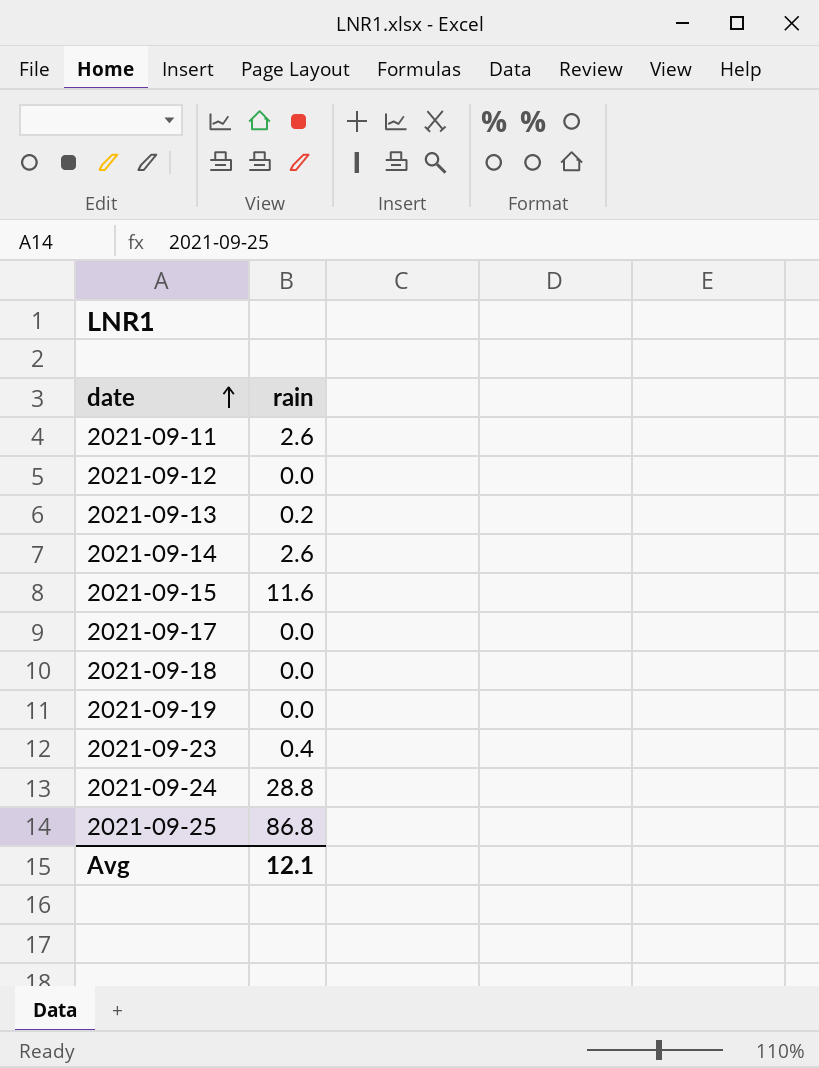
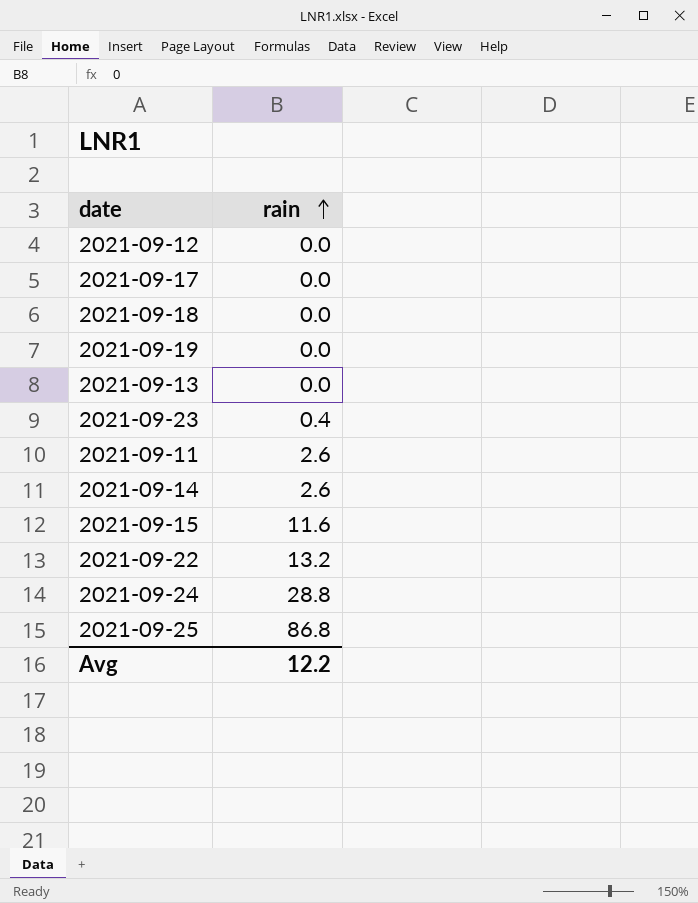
row order: date ascending -> rain ascending
2021-09-13 | rain: 0.2 -> 0.0
row 2021-09-22: none -> 13.2
Avg | rain: 12.1 -> 12.2

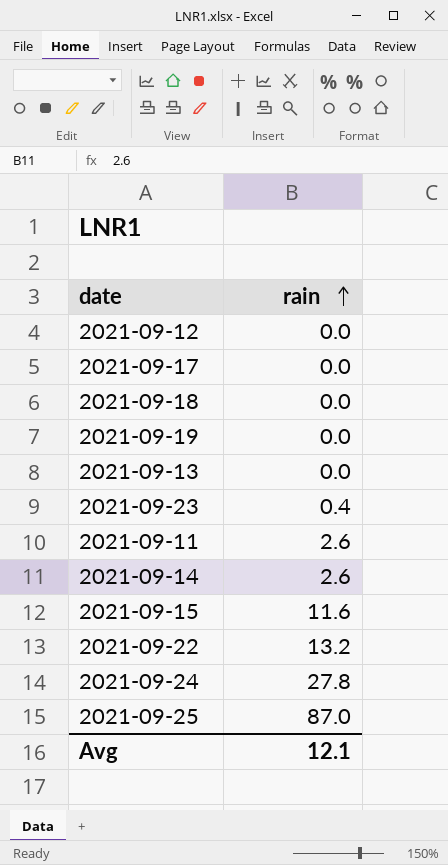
2021-09-24 | rain: 28.8 -> 27.8
2021-09-25 | rain: 86.8 -> 87.0
Avg | rain: 12.2 -> 12.1

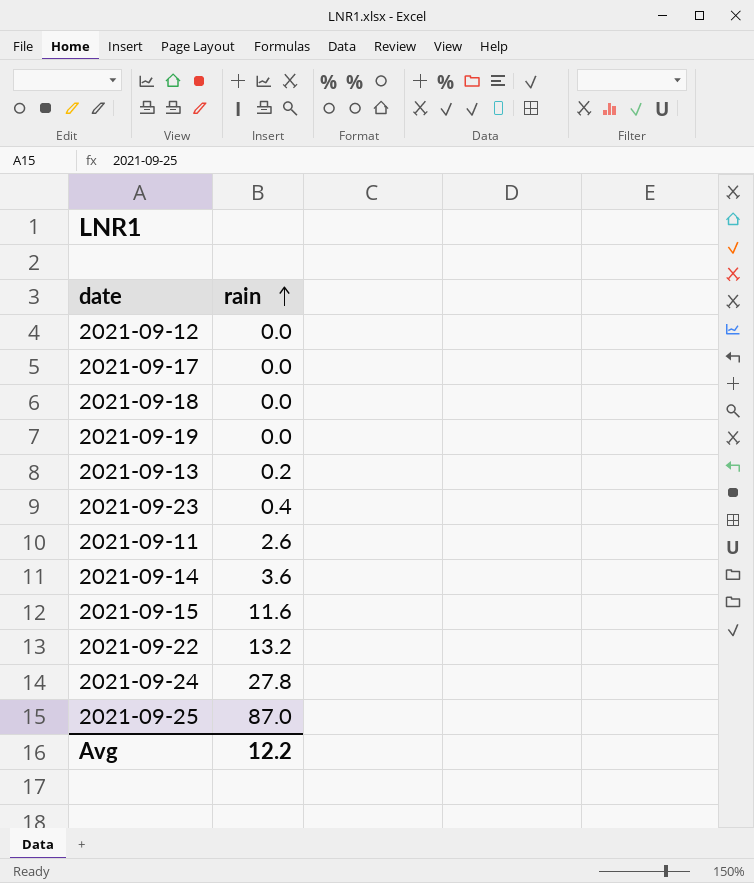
2021-09-13 | rain: 0.0 -> 0.2
2021-09-14 | rain: 2.6 -> 3.6
Avg | rain: 12.1 -> 12.2

